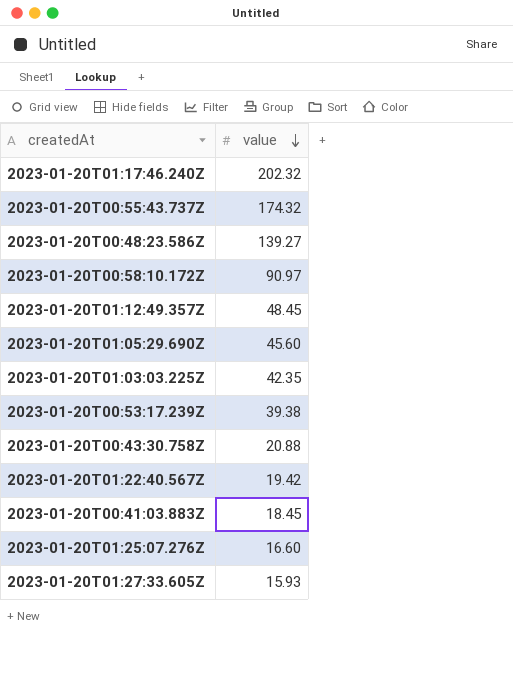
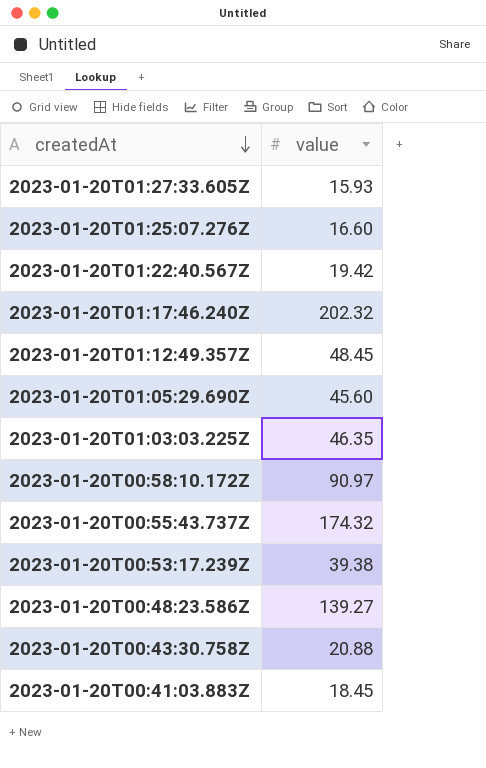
row order: value descending -> createdAt descending
2023-01-20T01:03:03.225Z | value: 42.35 -> 46.35

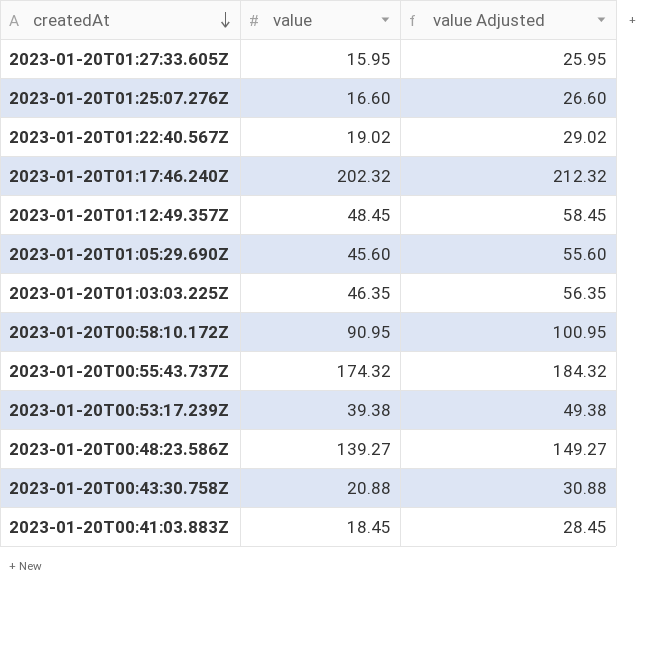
column value Adjusted | formula: none -> [value] + 10
2023-01-20T01:27:33.605Z | value: 15.93 -> 15.95
2023-01-20T01:22:40.567Z | value: 19.42 -> 19.02
2023-01-20T00:58:10.172Z | value: 90.97 -> 90.95

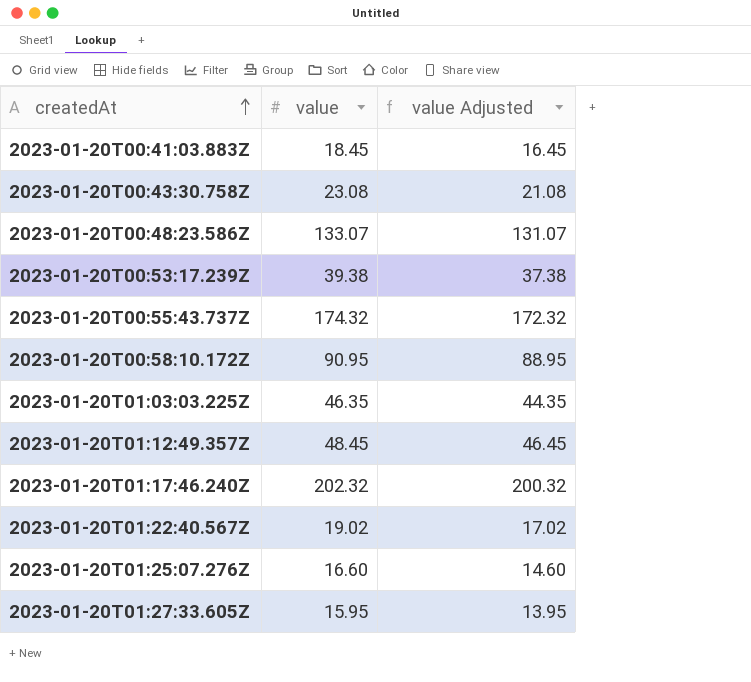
row order: createdAt descending -> createdAt ascending
column value Adjusted | formula: [value] + 10 -> [value] - 2
row 2023-01-20T01:05:29.690Z: 45.60 | 55.60 -> none
2023-01-20T00:43:30.758Z | value: 20.88 -> 23.08
2023-01-20T00:48:23.586Z | value: 139.27 -> 133.07

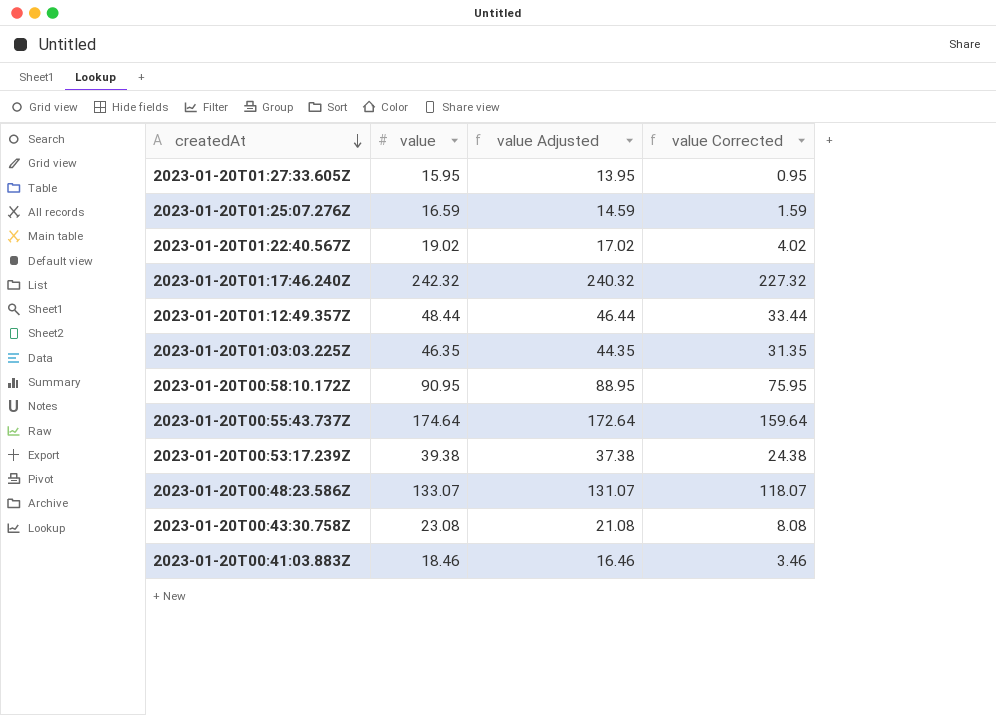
row order: createdAt ascending -> createdAt descending
column value Corrected | formula: none -> [value] - 15
2023-01-20T01:25:07.276Z | value: 16.60 -> 16.59
2023-01-20T01:25:07.276Z | value Adjusted: 14.60 -> 14.59
2023-01-20T01:17:46.240Z | value: 202.32 -> 242.32
2023-01-20T01:17:46.240Z | value Adjusted: 200.32 -> 240.32
2023-01-20T01:12:49.357Z | value: 48.45 -> 48.44
2023-01-20T01:12:49.357Z | value Adjusted: 46.45 -> 46.44
2023-01-20T00:55:43.737Z | value: 174.32 -> 174.64
2023-01-20T00:55:43.737Z | value Adjusted: 172.32 -> 172.64
2023-01-20T00:41:03.883Z | value: 18.45 -> 18.46
2023-01-20T00:41:03.883Z | value Adjusted: 16.45 -> 16.46

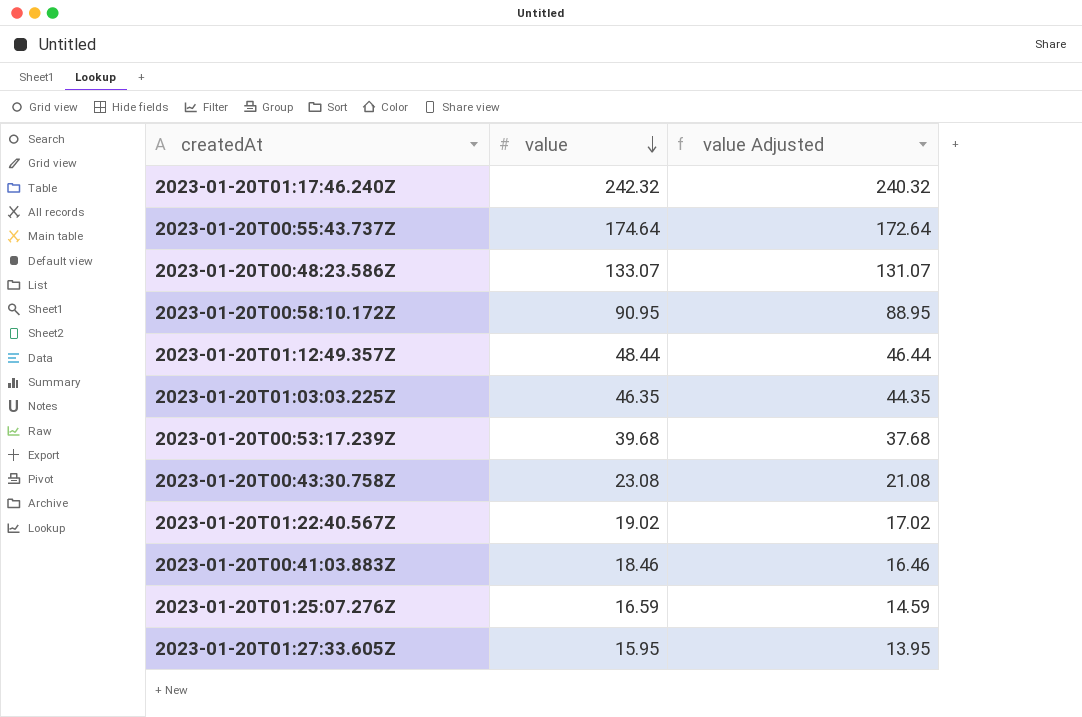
row order: createdAt descending -> value descending
column value Corrected | formula: [value] - 15 -> none
2023-01-20T00:53:17.239Z | value: 39.38 -> 39.68
2023-01-20T00:53:17.239Z | value Adjusted: 37.38 -> 37.68

